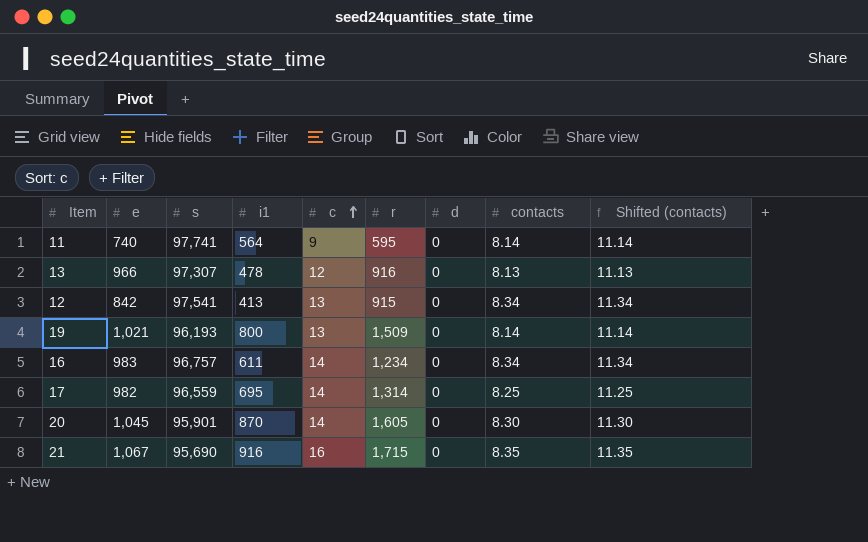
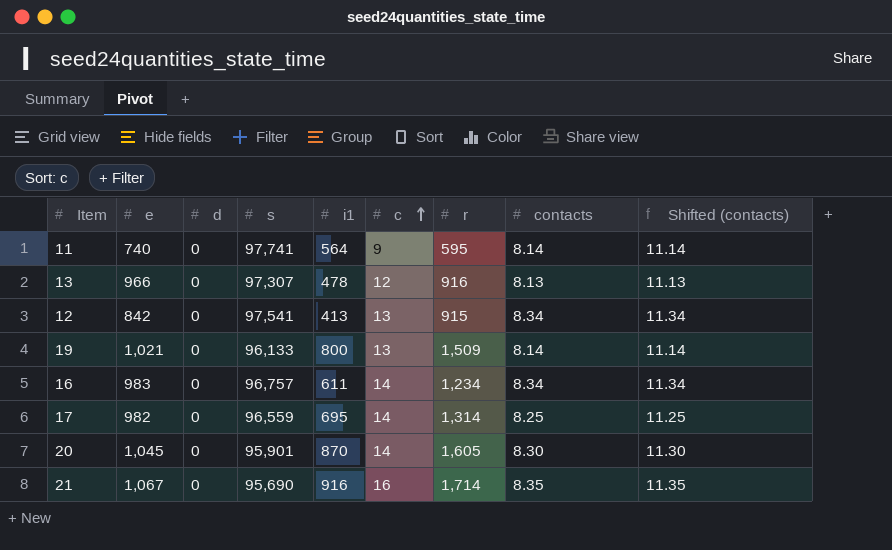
column d | position: 7 -> 3
19 | s: 96,193 -> 96,133
21 | r: 1,715 -> 1,714

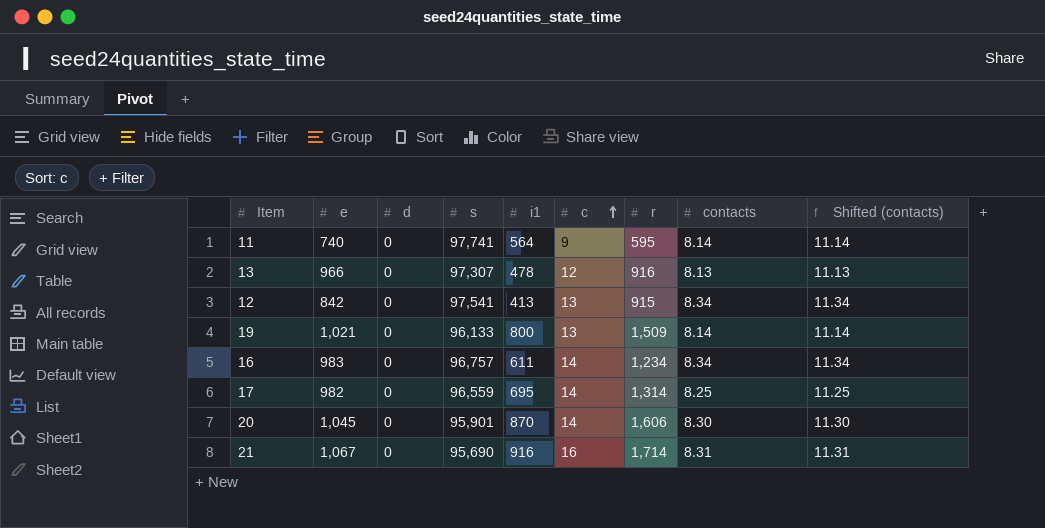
20 | r: 1,605 -> 1,606
21 | contacts: 8.35 -> 8.31
21 | Shifted (contacts): 11.35 -> 11.31

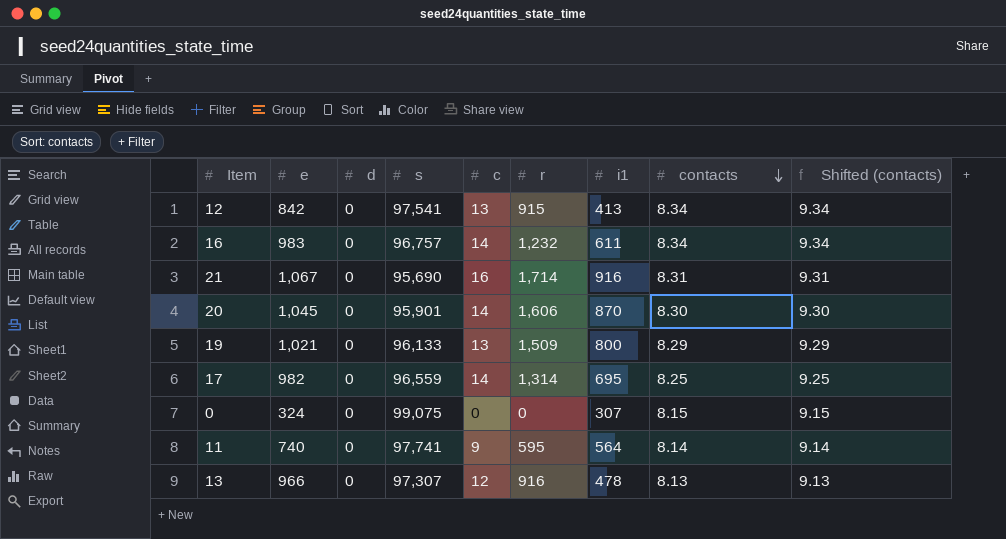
row order: c ascending -> contacts descending
column i1 | position: 5 -> 7
column Shifted (contacts) | formula: [contacts] + 3 -> [contacts] + 1
16 | r: 1,234 -> 1,232
19 | contacts: 8.14 -> 8.29
row 0: none -> 324 | 0 | 99,075 | 0 | 0 | 307 | 8.15 | 9.15

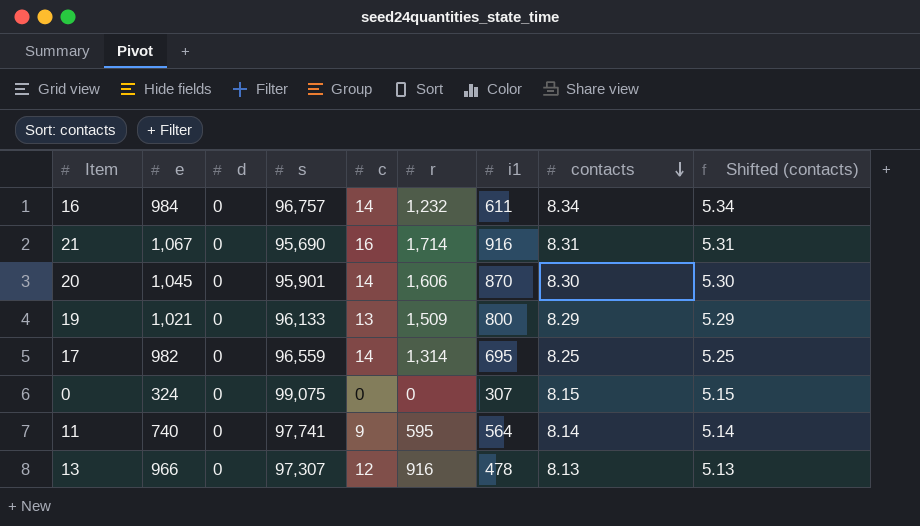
column Shifted (contacts) | formula: [contacts] + 1 -> [contacts] - 3
row 12: 842 | 0 | 97,541 | 13 | 915 | 413 | 8.34 | 9.34 -> none
16 | e: 983 -> 984

